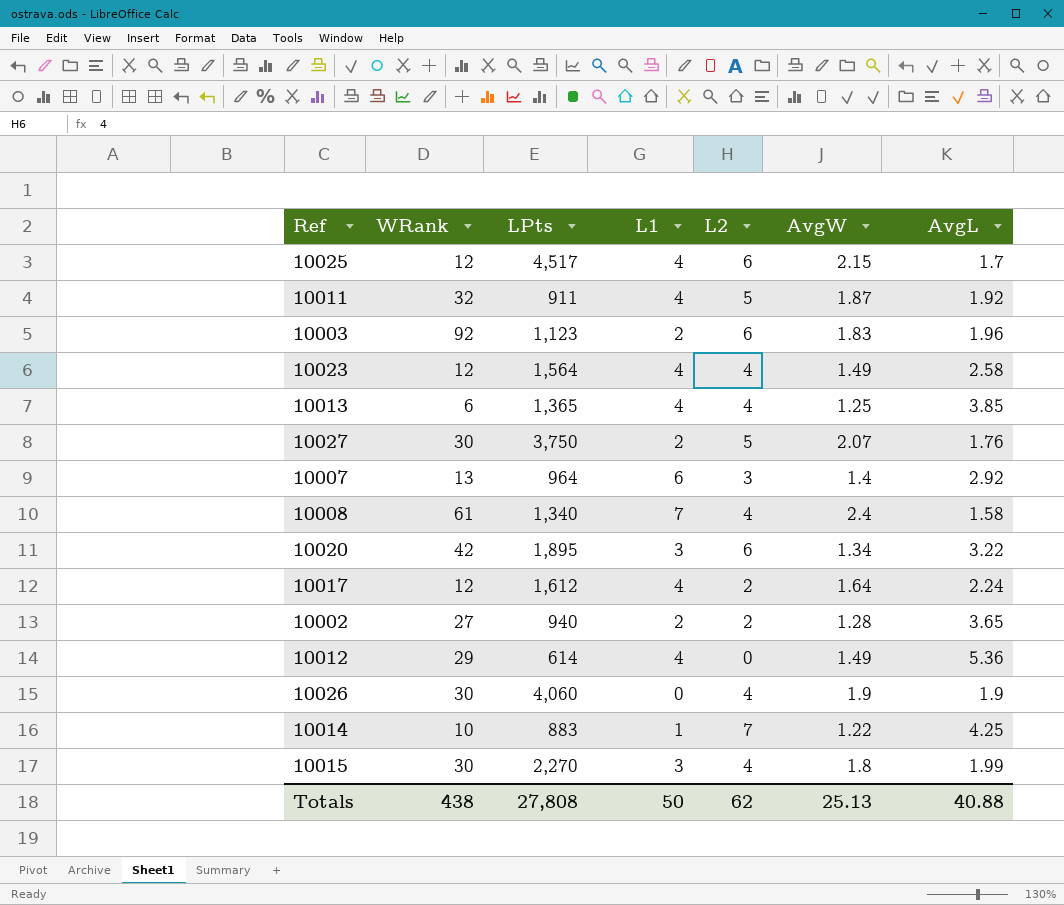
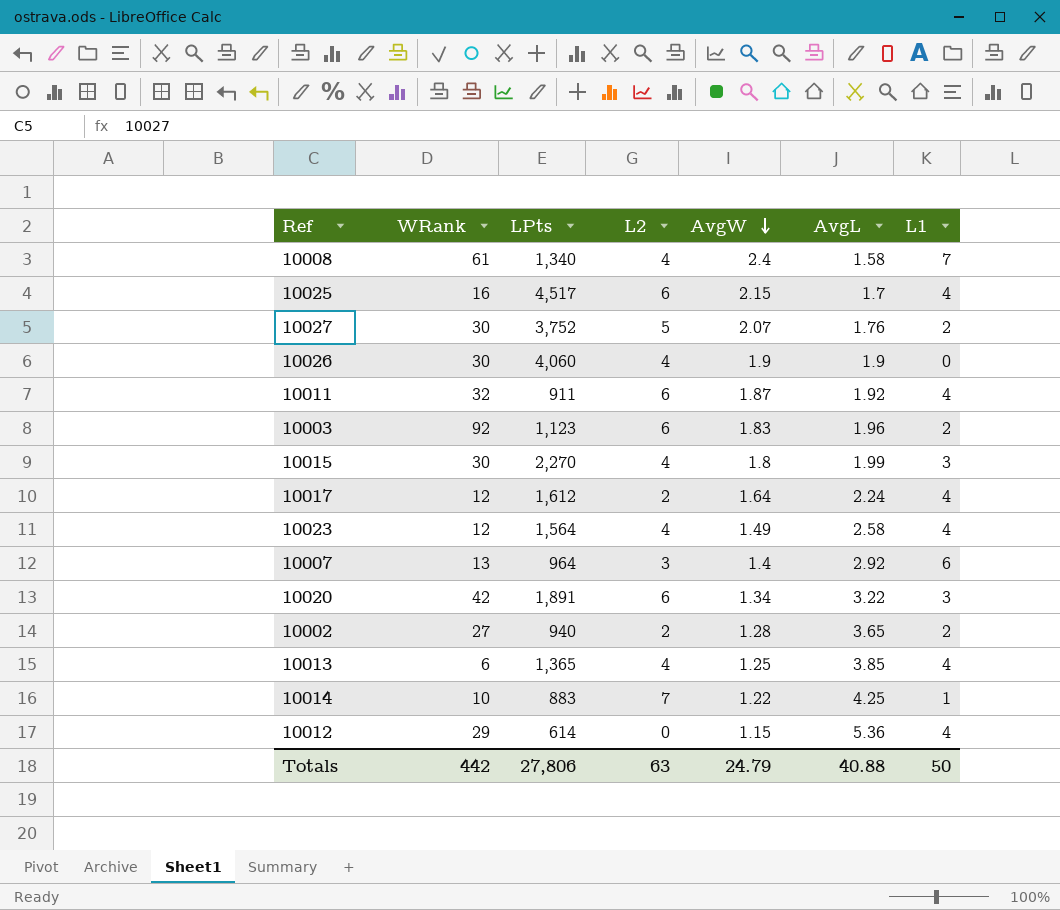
row order: none -> AvgW descending
column L1 | position: 4 -> 7
10025 | WRank: 12 -> 16
10027 | LPts: 3,750 -> 3,752
10011 | L2: 5 -> 6
10020 | LPts: 1,895 -> 1,891
10012 | AvgW: 1.49 -> 1.15
Totals | WRank: 438 -> 442
Totals | LPts: 27,808 -> 27,806
Totals | L2: 62 -> 63
Totals | AvgW: 25.13 -> 24.79

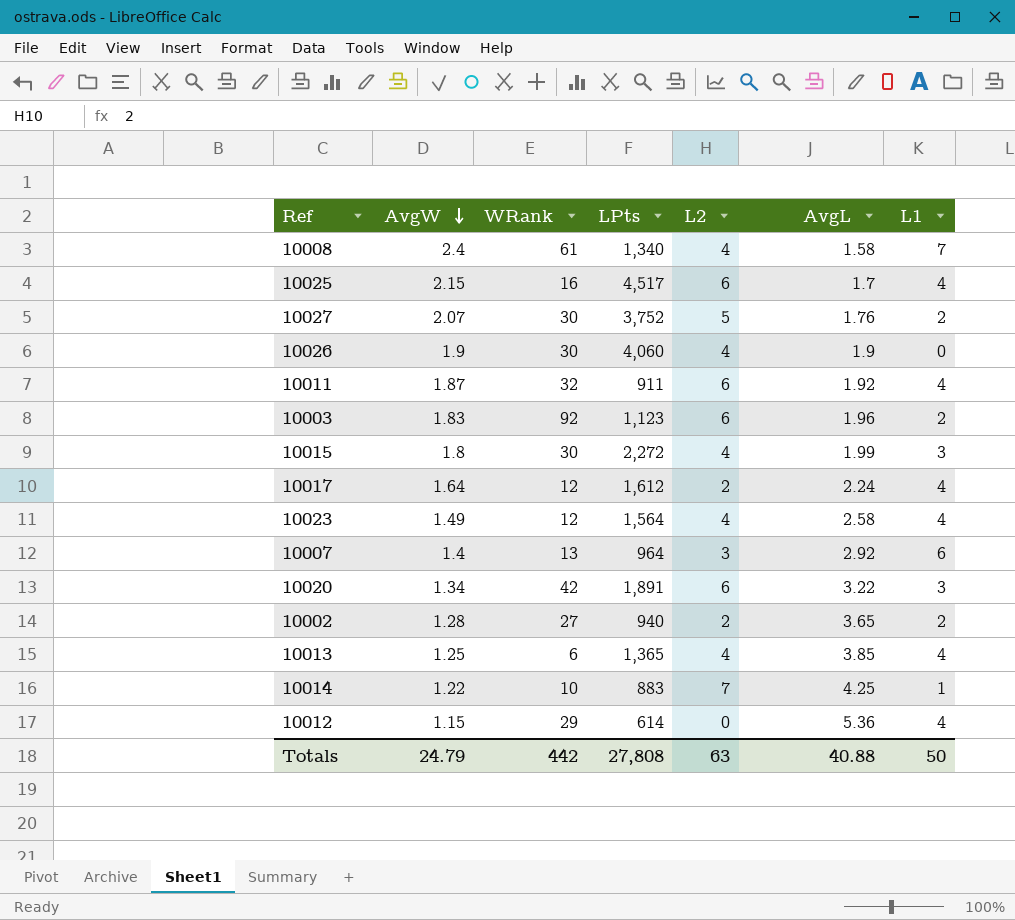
column AvgW | position: 5 -> 2
10015 | LPts: 2,270 -> 2,272
Totals | LPts: 27,806 -> 27,808

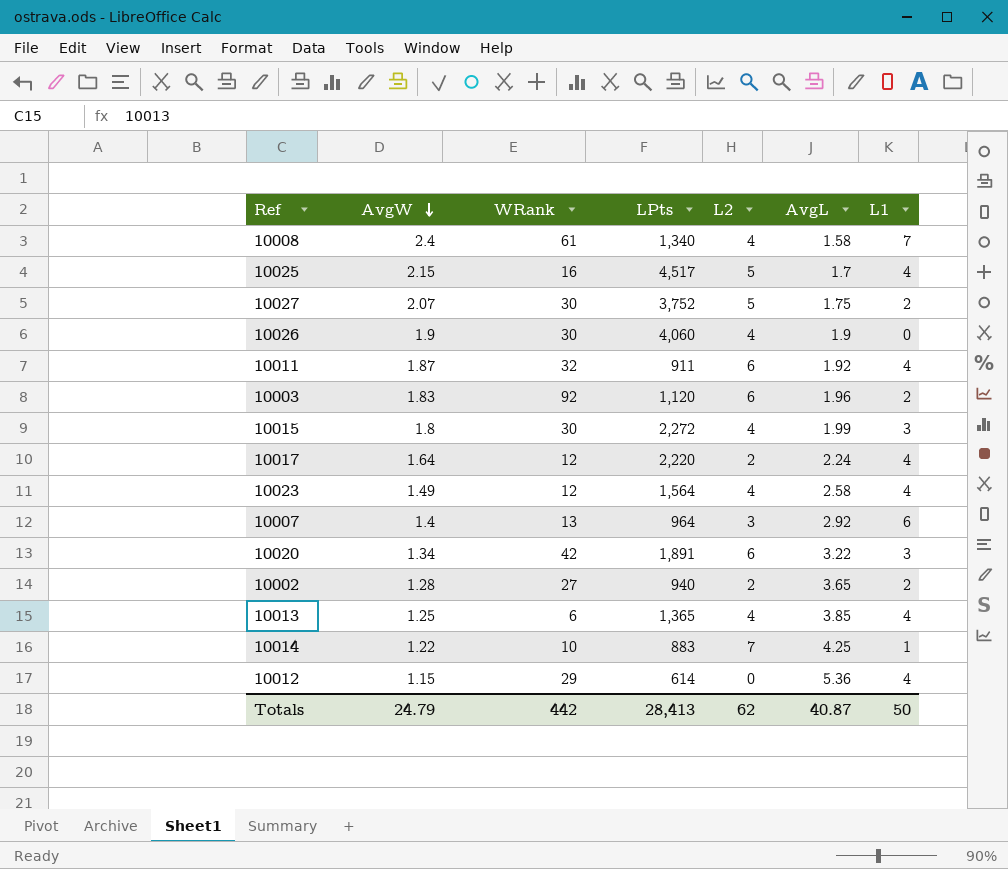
10025 | L2: 6 -> 5
10027 | AvgL: 1.76 -> 1.75
10003 | LPts: 1,123 -> 1,120
10017 | LPts: 1,612 -> 2,220
Totals | LPts: 27,808 -> 28,413
Totals | L2: 63 -> 62
Totals | AvgL: 40.88 -> 40.87

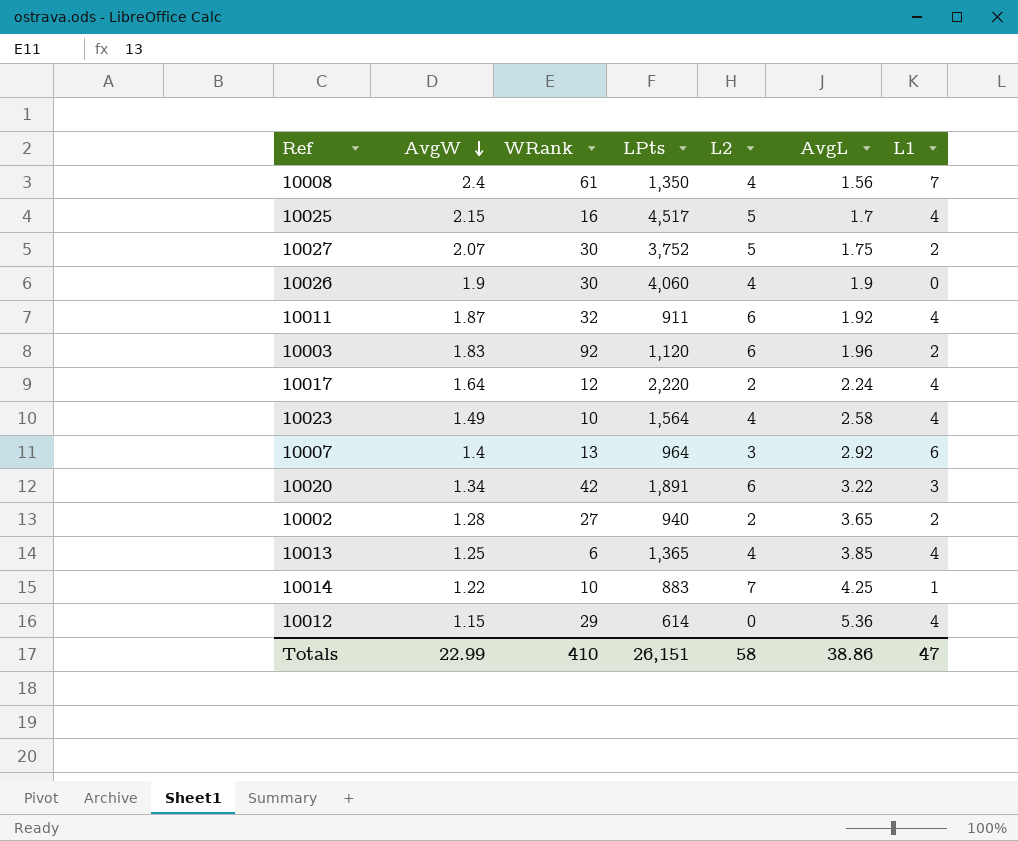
row 10015: 1.8 | 30 | 2,272 | 4 | 1.99 | 3 -> none
10008 | LPts: 1,340 -> 1,350
10008 | AvgL: 1.58 -> 1.56
10023 | WRank: 12 -> 10
Totals | AvgW: 24.79 -> 22.99
Totals | WRank: 442 -> 410
Totals | LPts: 28,413 -> 26,151
Totals | L2: 62 -> 58
Totals | AvgL: 40.87 -> 38.86
Totals | L1: 50 -> 47

